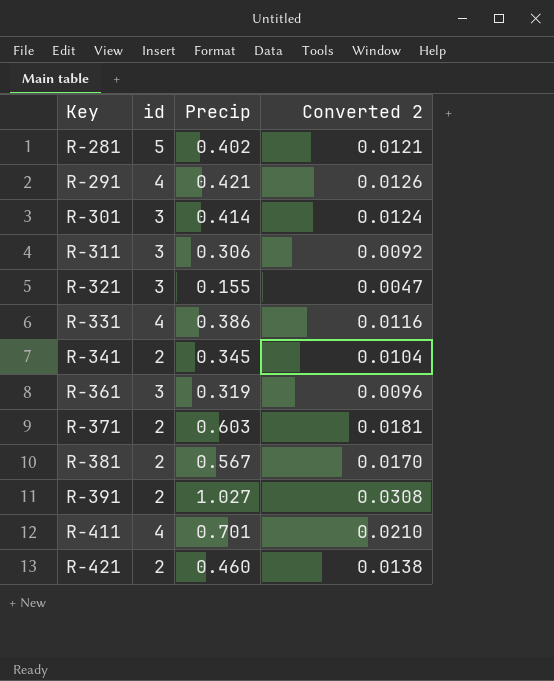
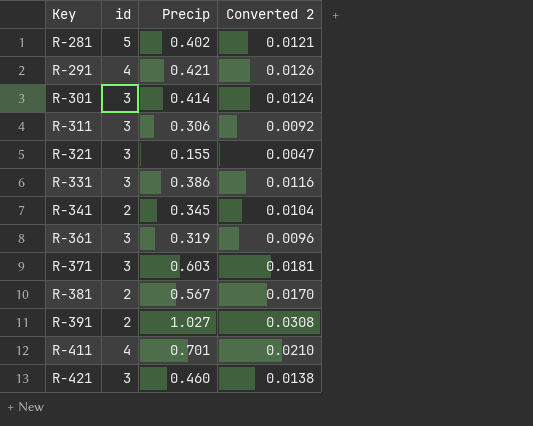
R-331 | id: 4 -> 3
R-371 | id: 2 -> 3
R-421 | id: 2 -> 3

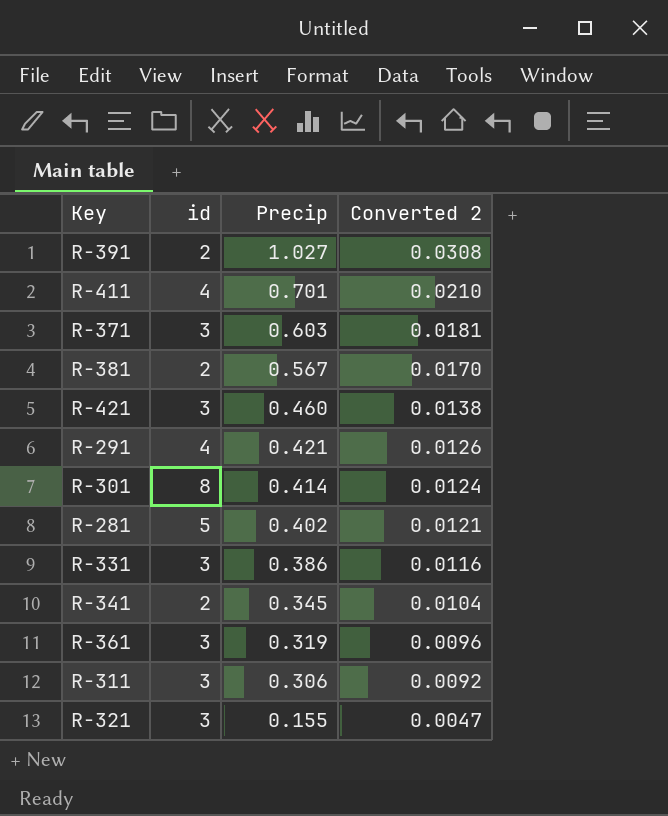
row order: Key ascending -> Precip descending
R-301 | id: 3 -> 8

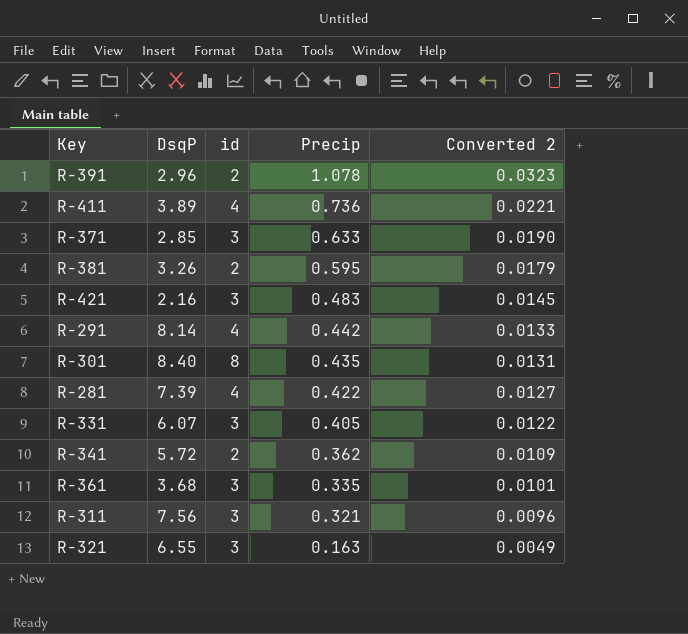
column DsqP | position: none -> 2
R-391 | Precip: 1.027 -> 1.078
R-391 | Converted 2: 0.0308 -> 0.0323
R-411 | Precip: 0.701 -> 0.736
R-411 | Converted 2: 0.0210 -> 0.0221
R-371 | Precip: 0.603 -> 0.633
R-371 | Converted 2: 0.0181 -> 0.0190
R-381 | Precip: 0.567 -> 0.595
R-381 | Converted 2: 0.0170 -> 0.0179
R-421 | Precip: 0.460 -> 0.483
R-421 | Converted 2: 0.0138 -> 0.0145
R-291 | Precip: 0.421 -> 0.442
R-291 | Converted 2: 0.0126 -> 0.0133
R-301 | Precip: 0.414 -> 0.435
R-301 | Converted 2: 0.0124 -> 0.0131
R-281 | id: 5 -> 4
R-281 | Precip: 0.402 -> 0.422
R-281 | Converted 2: 0.0121 -> 0.0127
R-331 | Precip: 0.386 -> 0.405
R-331 | Converted 2: 0.0116 -> 0.0122
R-341 | Precip: 0.345 -> 0.362
R-341 | Converted 2: 0.0104 -> 0.0109
R-361 | Precip: 0.319 -> 0.335
R-361 | Converted 2: 0.0096 -> 0.0101
R-311 | Precip: 0.306 -> 0.321
R-311 | Converted 2: 0.0092 -> 0.0096
R-321 | Precip: 0.155 -> 0.163
R-321 | Converted 2: 0.0047 -> 0.0049

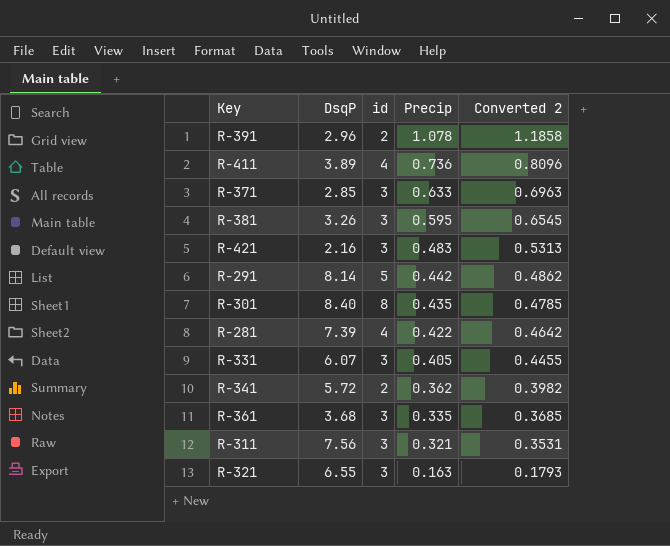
column Converted 2 | formula: [Precip] * 0.03 -> [Precip] * 1.1
R-381 | id: 2 -> 3
R-291 | id: 4 -> 5

